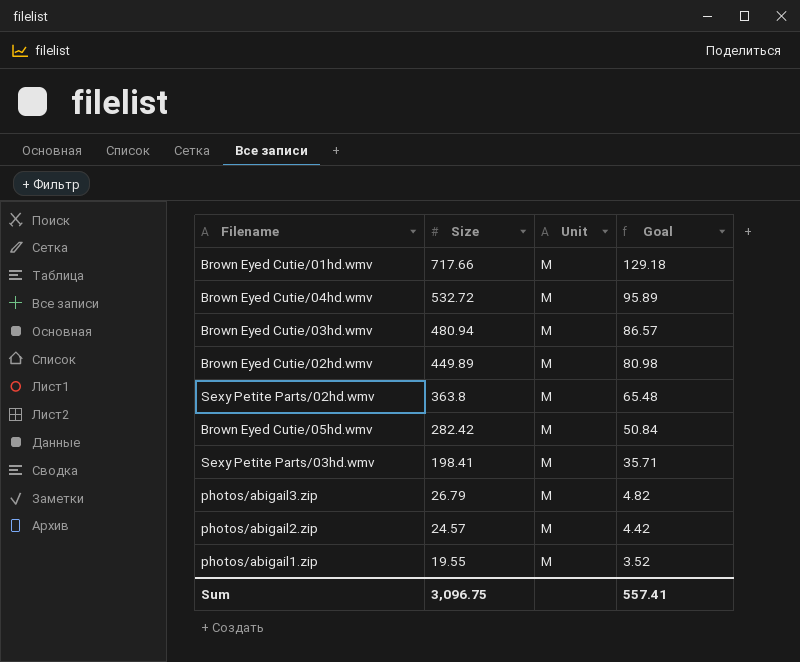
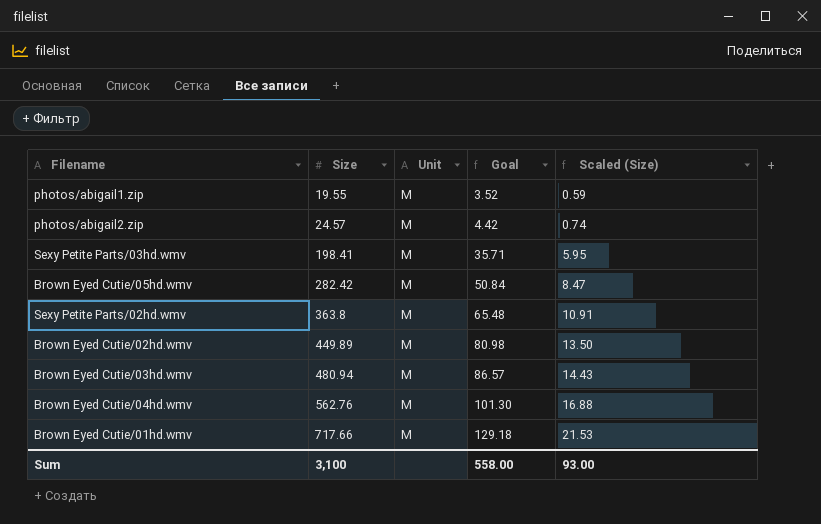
row order: Size descending -> Size ascending
column Scaled (Size) | formula: none -> [Size] * 0.03
row photos/abigail3.zip: 26.79 | M | 4.82 -> none
Brown Eyed Cutie/04hd.wmv | Size: 532.72 -> 562.76
Brown Eyed Cutie/04hd.wmv | Goal: 95.89 -> 101.30
Sum | Size: 3,096.75 -> 3,100
Sum | Goal: 557.41 -> 558.00

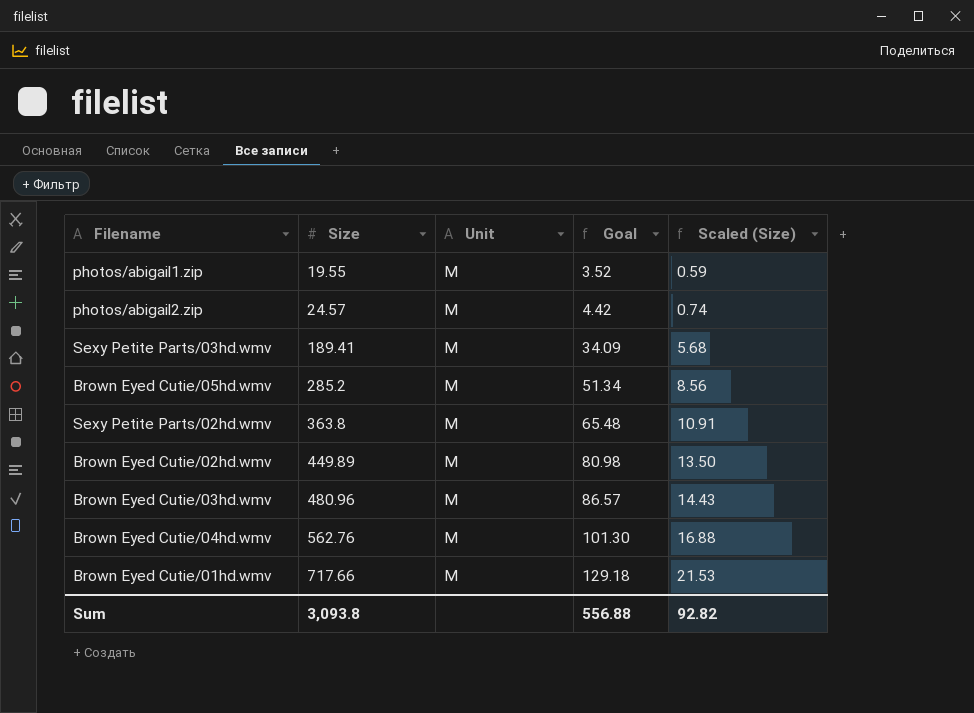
Sexy Petite Parts/03hd.wmv | Size: 198.41 -> 189.41
Sexy Petite Parts/03hd.wmv | Goal: 35.71 -> 34.09
Sexy Petite Parts/03hd.wmv | Scaled (Size): 5.95 -> 5.68
Brown Eyed Cutie/05hd.wmv | Size: 282.42 -> 285.2
Brown Eyed Cutie/05hd.wmv | Goal: 50.84 -> 51.34
Brown Eyed Cutie/05hd.wmv | Scaled (Size): 8.47 -> 8.56
Brown Eyed Cutie/03hd.wmv | Size: 480.94 -> 480.96
Sum | Size: 3,100 -> 3,093.8
Sum | Goal: 558.00 -> 556.88
Sum | Scaled (Size): 93.00 -> 92.82

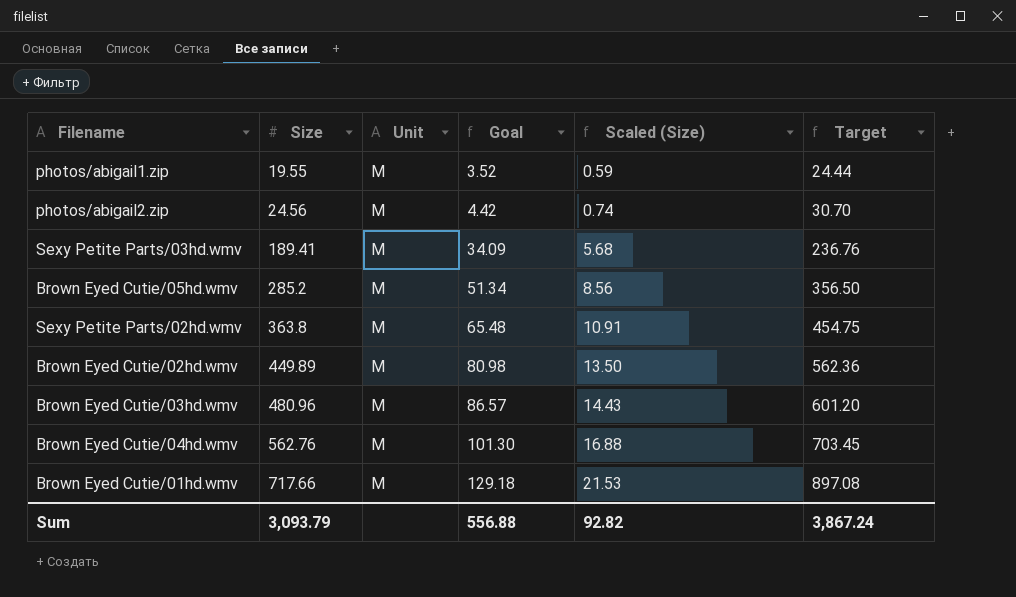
column Target | formula: none -> [Size] * 1.25
photos/abigail2.zip | Size: 24.57 -> 24.56
Sum | Size: 3,093.8 -> 3,093.79

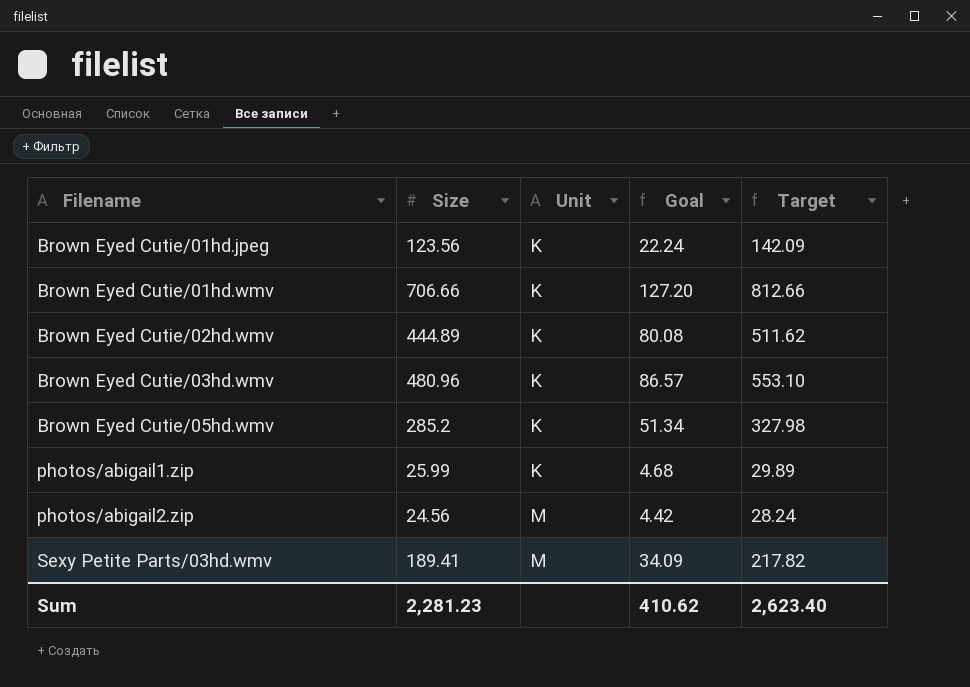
row order: Size ascending -> Filename ascending
column Scaled (Size) | formula: [Size] * 0.03 -> none
column Target | formula: [Size] * 1.25 -> [Size] * 1.15
row Sexy Petite Parts/02hd.wmv: 363.8 | M | 65.48 | 10.91 | 454.75 -> none
row Brown Eyed Cutie/04hd.wmv: 562.76 | M | 101.30 | 16.88 | 703.45 -> none
row Brown Eyed Cutie/01hd.jpeg: none -> 123.56 | K | 22.24 | 142.09
Brown Eyed Cutie/01hd.wmv | Size: 717.66 -> 706.66
Brown Eyed Cutie/01hd.wmv | Unit: M -> K
Brown Eyed Cutie/01hd.wmv | Goal: 129.18 -> 127.20
Brown Eyed Cutie/02hd.wmv | Size: 449.89 -> 444.89
Brown Eyed Cutie/02hd.wmv | Unit: M -> K
Brown Eyed Cutie/02hd.wmv | Goal: 80.98 -> 80.08
Brown Eyed Cutie/03hd.wmv | Unit: M -> K
Brown Eyed Cutie/05hd.wmv | Unit: M -> K
photos/abigail1.zip | Size: 19.55 -> 25.99
photos/abigail1.zip | Unit: M -> K
photos/abigail1.zip | Goal: 3.52 -> 4.68
Sum | Size: 3,093.79 -> 2,281.23
Sum | Goal: 556.88 -> 410.62
Sum | Target: 3,867.24 -> 2,623.40

